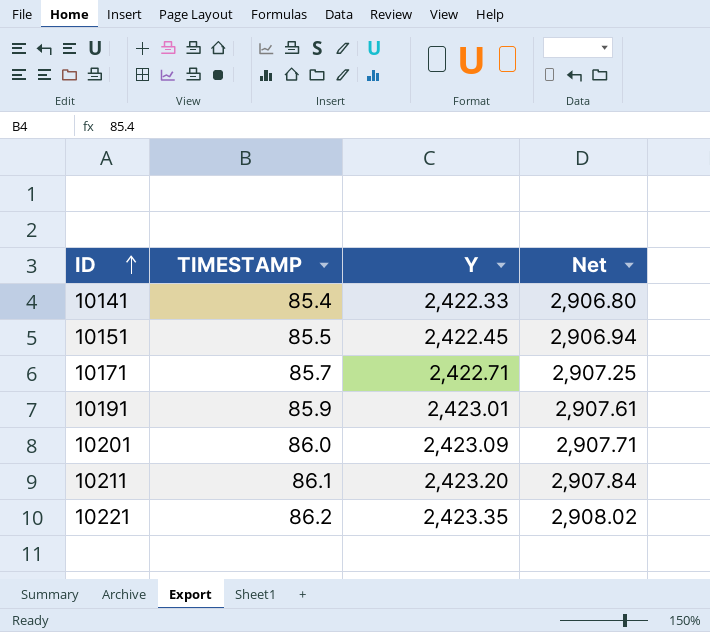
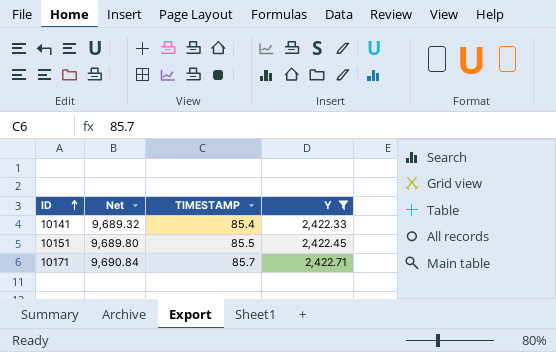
filter: none -> Y <= 2,422.71
column Net | formula: [Y] * 1.2 -> [Y] * 4
column Net | position: 4 -> 2

